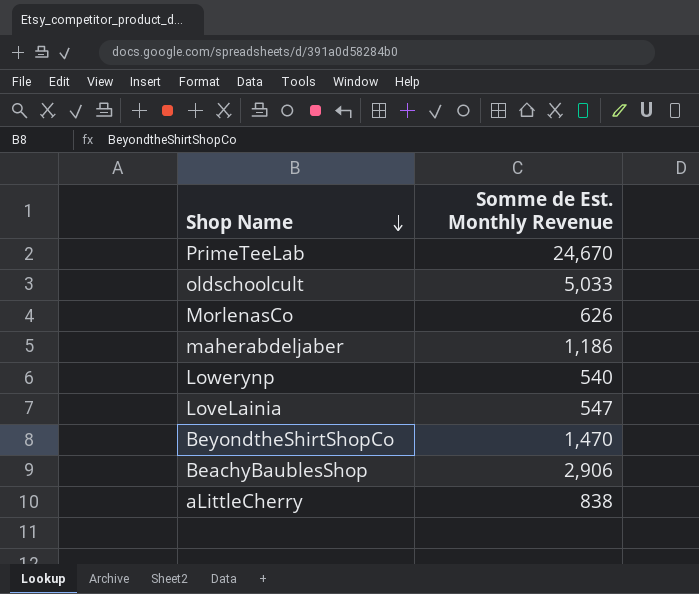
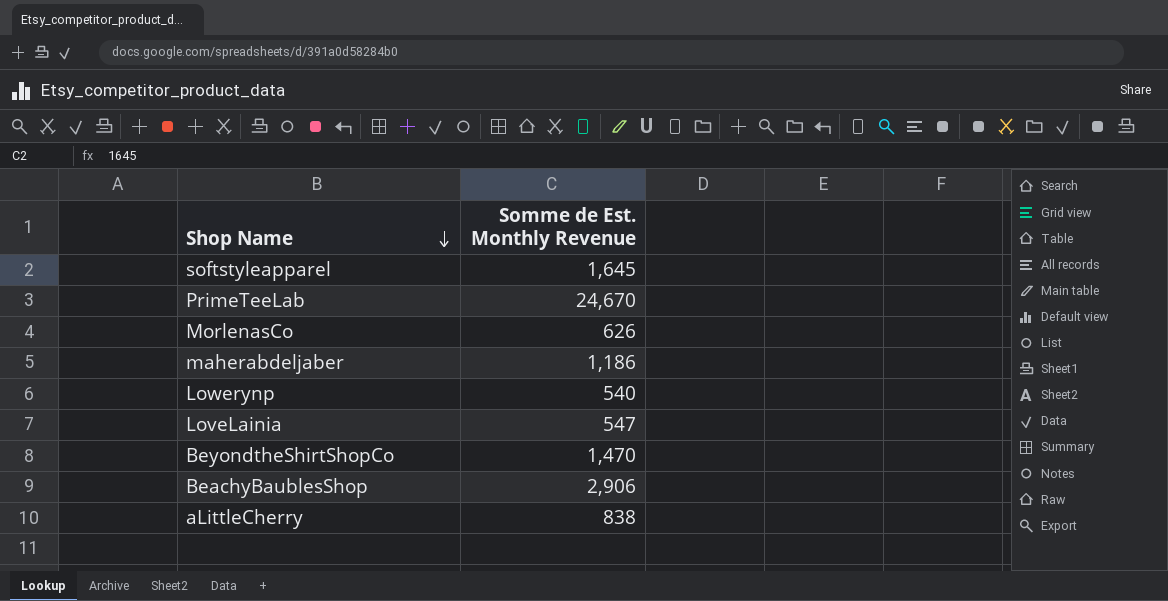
row oldschoolcult: 5,033 -> none
row softstyleapparel: none -> 1,645

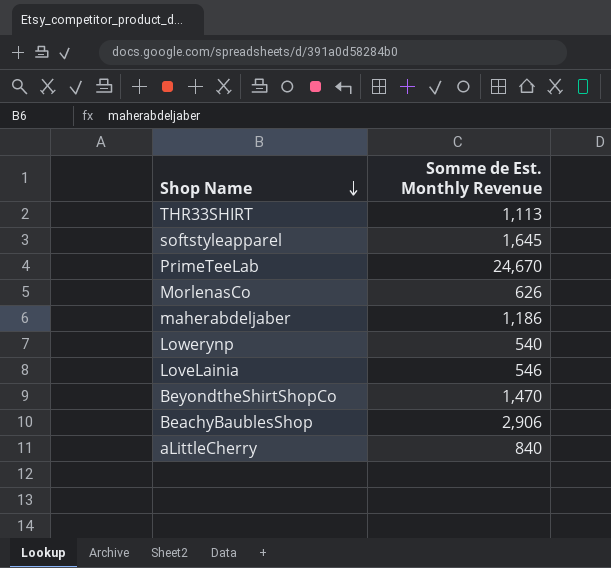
row THR33SHIRT: none -> 1,113
LoveLainia | Somme de Est. Monthly Revenue: 547 -> 546
aLittleCherry | Somme de Est. Monthly Revenue: 838 -> 840

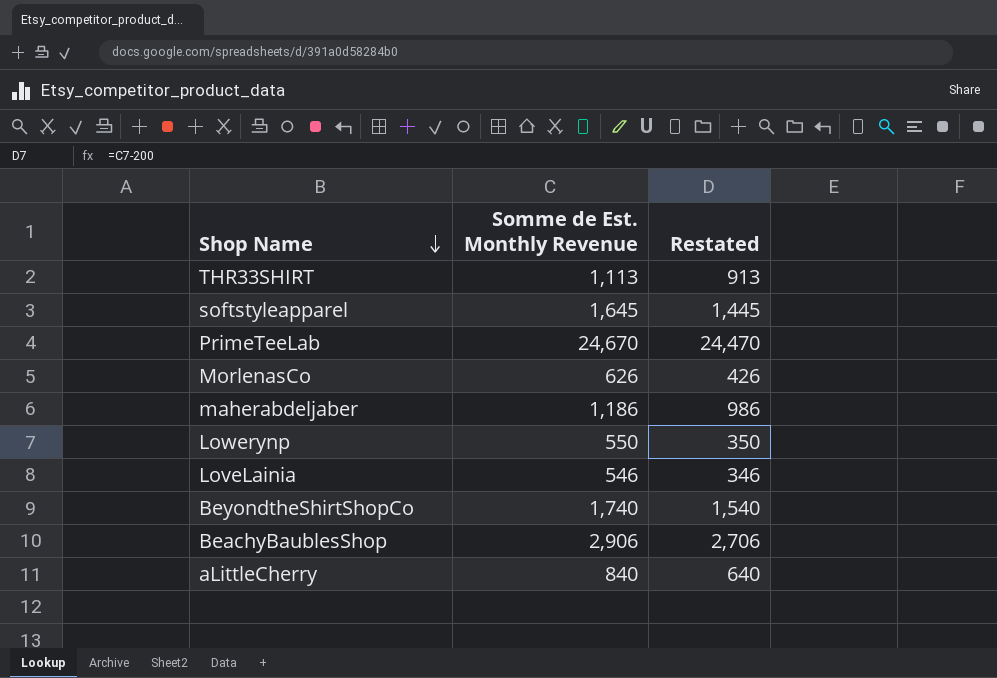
column Restated | formula: none -> [Somme de Est. Monthly Revenue] - 200
Lowerynp | Somme de Est. Monthly Revenue: 540 -> 550
BeyondtheShirtShopCo | Somme de Est. Monthly Revenue: 1,470 -> 1,740

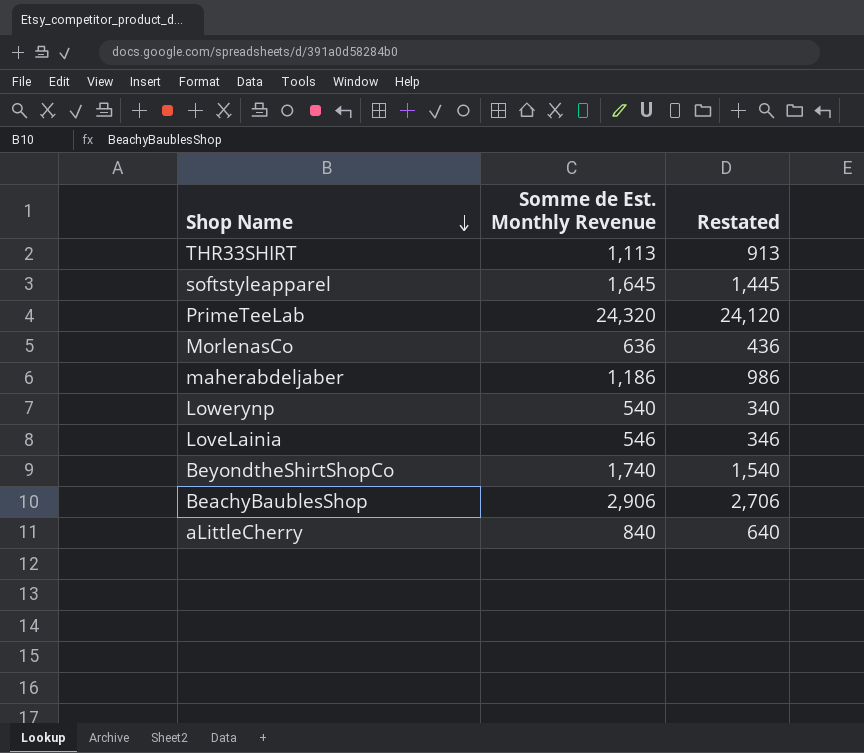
PrimeTeeLab | Somme de Est. Monthly Revenue: 24,670 -> 24,320
PrimeTeeLab | Restated: 24,470 -> 24,120
MorlenasCo | Somme de Est. Monthly Revenue: 626 -> 636
MorlenasCo | Restated: 426 -> 436
Lowerynp | Somme de Est. Monthly Revenue: 550 -> 540
Lowerynp | Restated: 350 -> 340

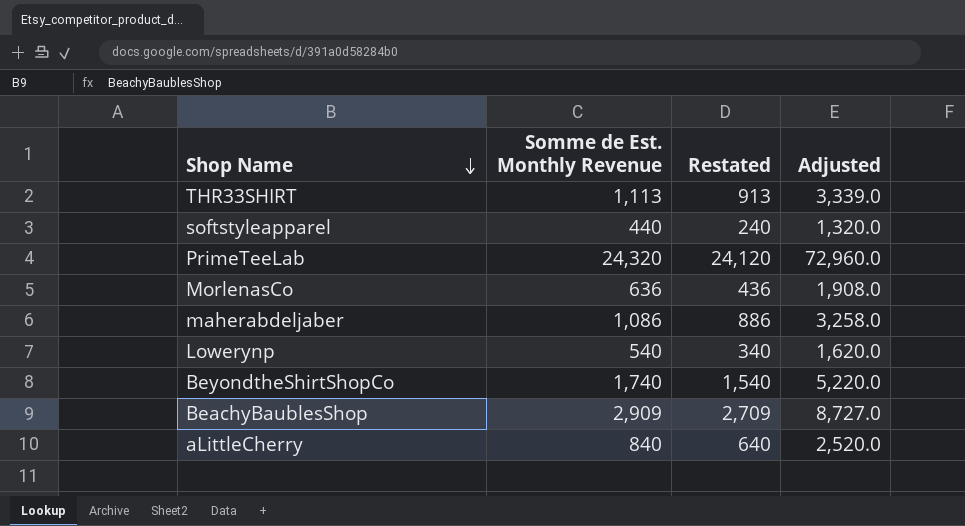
column Adjusted | formula: none -> [Somme de Est. Monthly Revenue] * 3
row LoveLainia: 546 | 346 -> none
softstyleapparel | Somme de Est. Monthly Revenue: 1,645 -> 440
softstyleapparel | Restated: 1,445 -> 240
maherabdeljaber | Somme de Est. Monthly Revenue: 1,186 -> 1,086
maherabdeljaber | Restated: 986 -> 886
BeachyBaublesShop | Somme de Est. Monthly Revenue: 2,906 -> 2,909
BeachyBaublesShop | Restated: 2,706 -> 2,709

